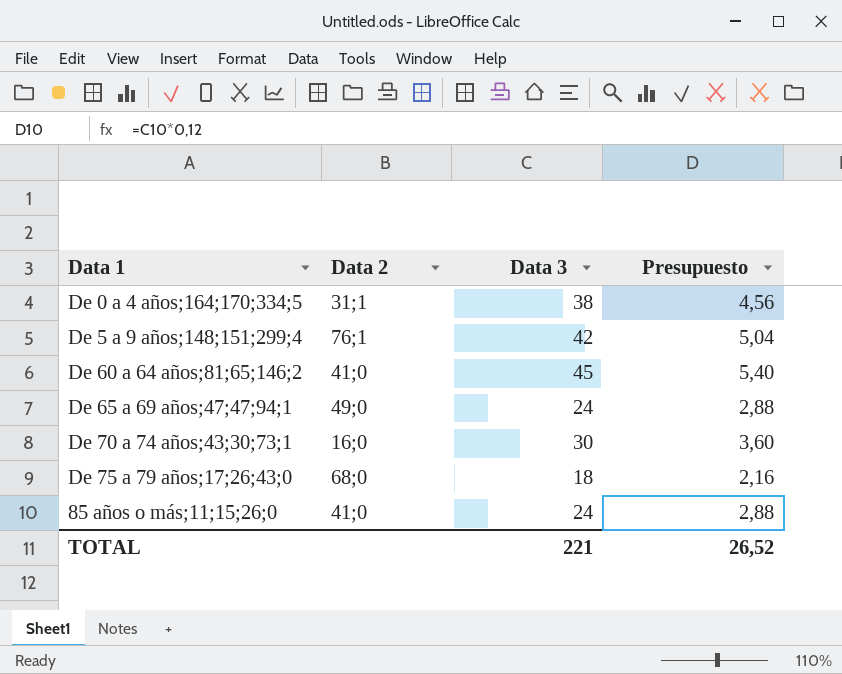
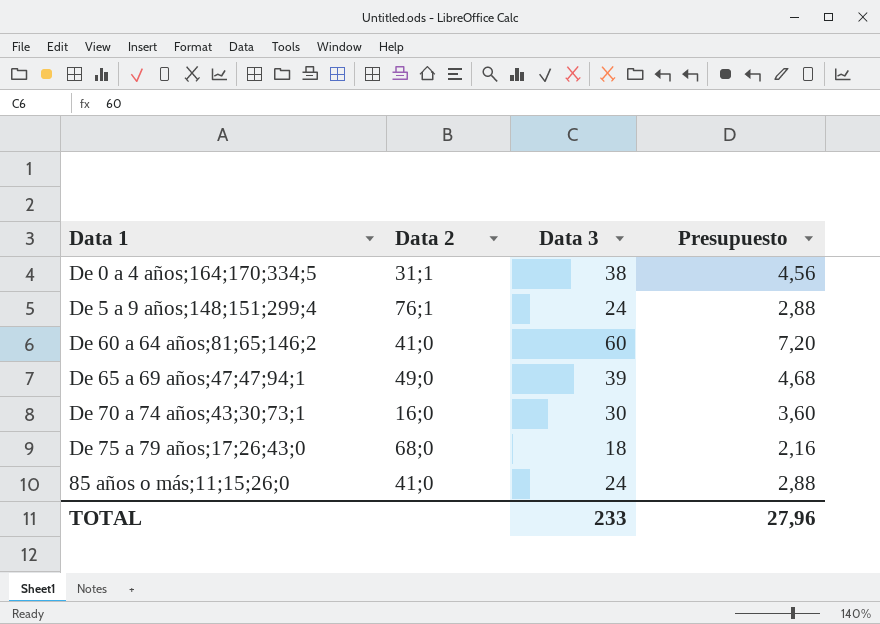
De 5 a 9 años;148;151;299;4 | Data 3: 42 -> 24
De 5 a 9 años;148;151;299;4 | Presupuesto: 5,04 -> 2,88
De 60 a 64 años;81;65;146;2 | Data 3: 45 -> 60
De 60 a 64 años;81;65;146;2 | Presupuesto: 5,40 -> 7,20
De 65 a 69 años;47;47;94;1 | Data 3: 24 -> 39
De 65 a 69 años;47;47;94;1 | Presupuesto: 2,88 -> 4,68
TOTAL | Data 3: 221 -> 233
TOTAL | Presupuesto: 26,52 -> 27,96

